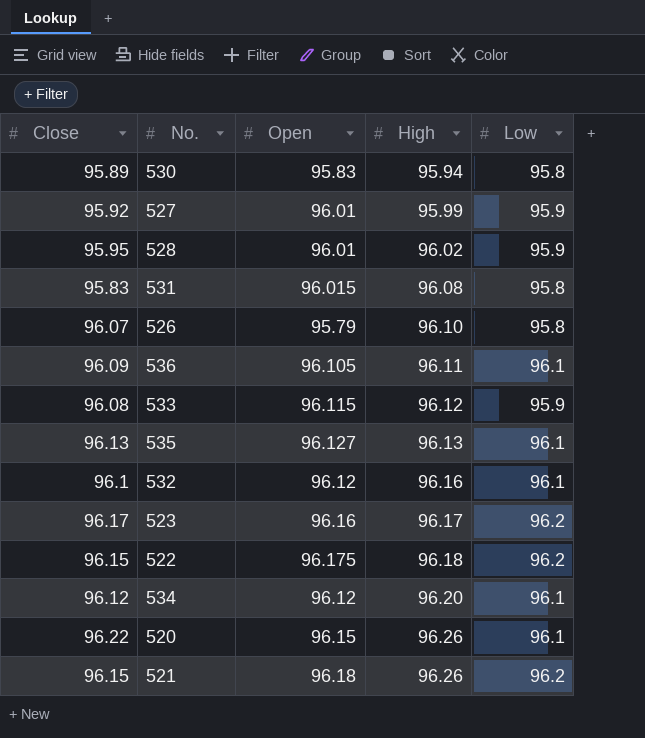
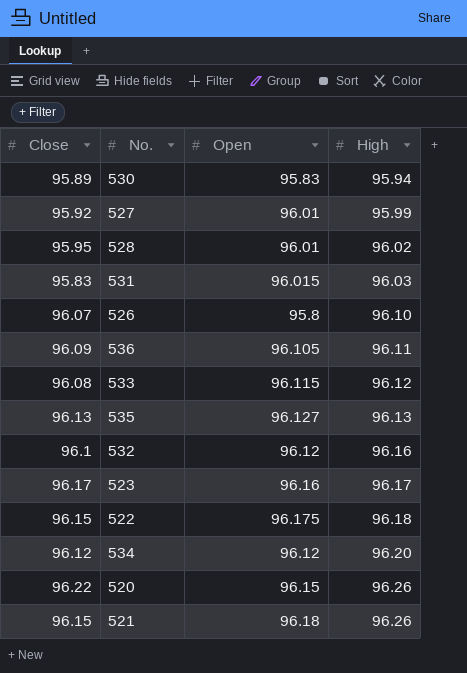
column Low | position: 5 -> none
531 | High: 96.08 -> 96.03
526 | Open: 95.79 -> 95.8

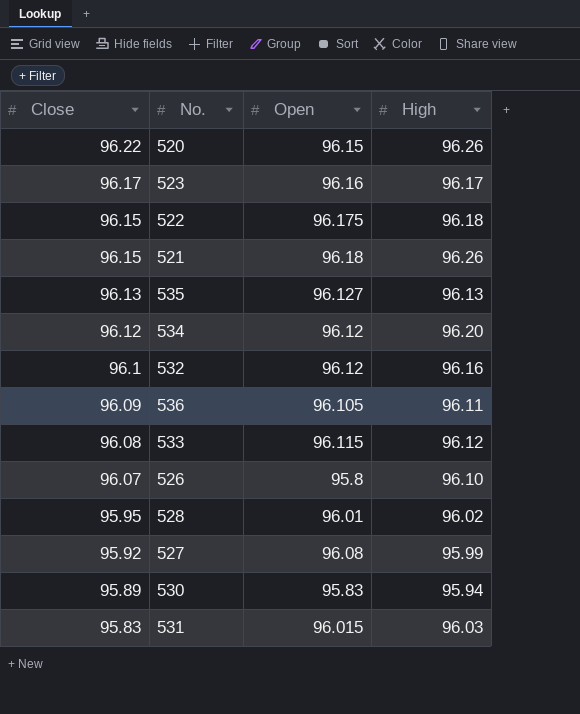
row order: High ascending -> Close descending
527 | Open: 96.01 -> 96.08

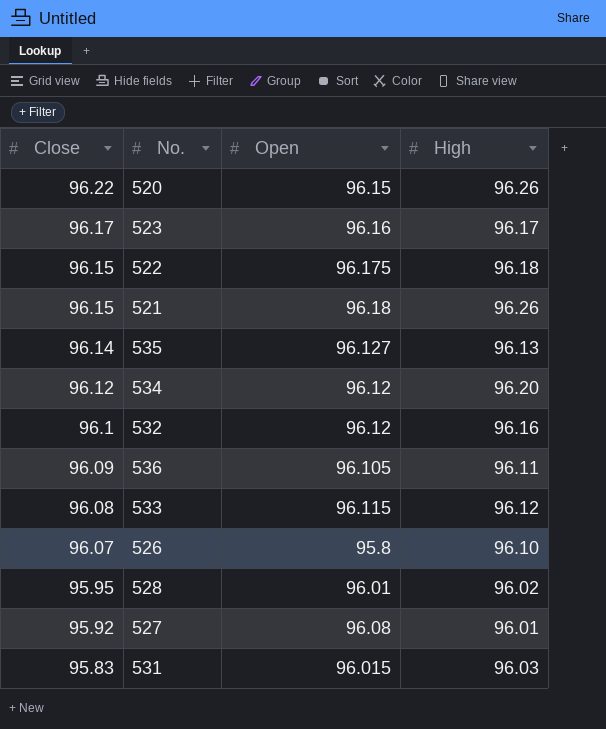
row 530: 95.89 | 95.83 | 95.94 -> none
535 | Close: 96.13 -> 96.14
527 | High: 95.99 -> 96.01

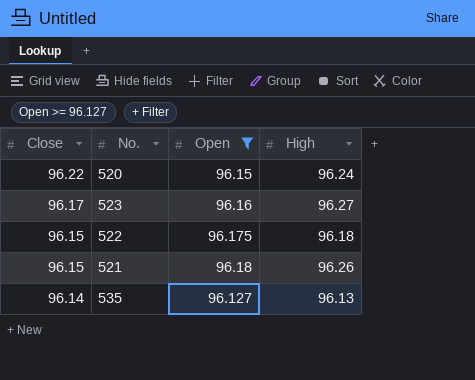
filter: none -> Open >= 96.127
520 | High: 96.26 -> 96.24
523 | High: 96.17 -> 96.27

